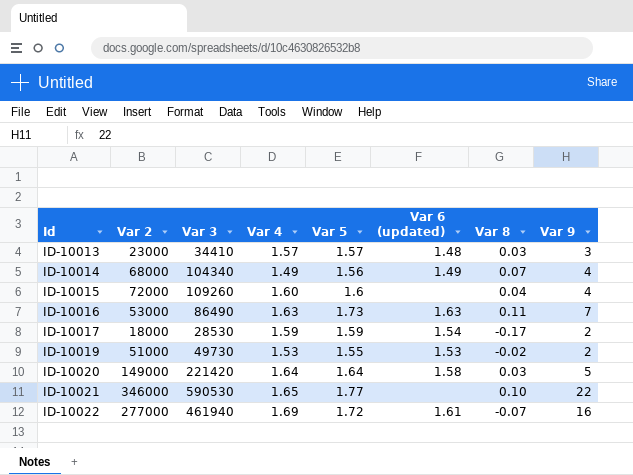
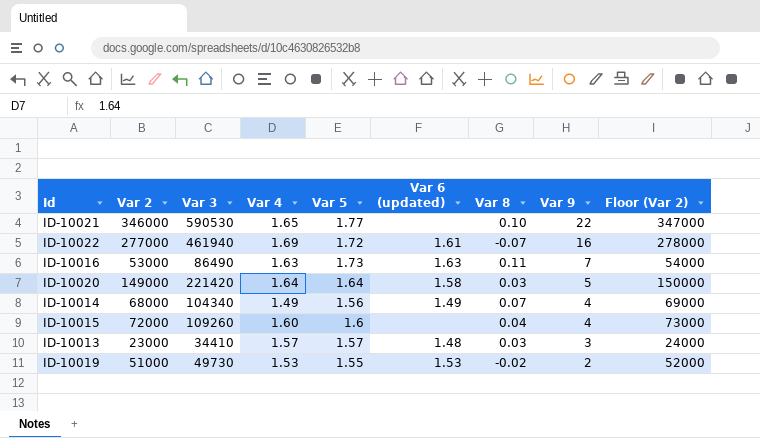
row order: Id ascending -> Var 9 descending
column Floor (Var 2) | formula: none -> [Var 2] + 1000
row ID-10017: 18000 | 28530 | 1.59 | 1.59 | 1.54 | -0.17 | 2 -> none

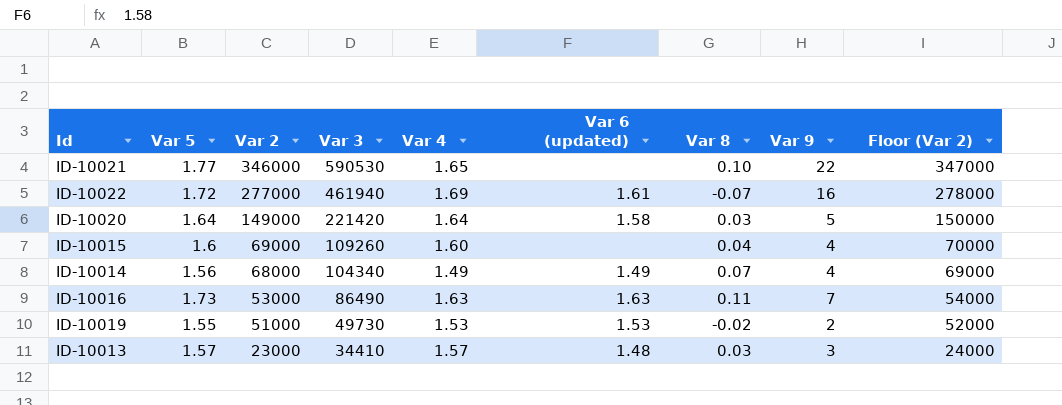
row order: Var 9 descending -> Var 2 descending
column Var 5 | position: 5 -> 2
ID-10015 | Var 2: 72000 -> 69000
ID-10015 | Floor (Var 2): 73000 -> 70000

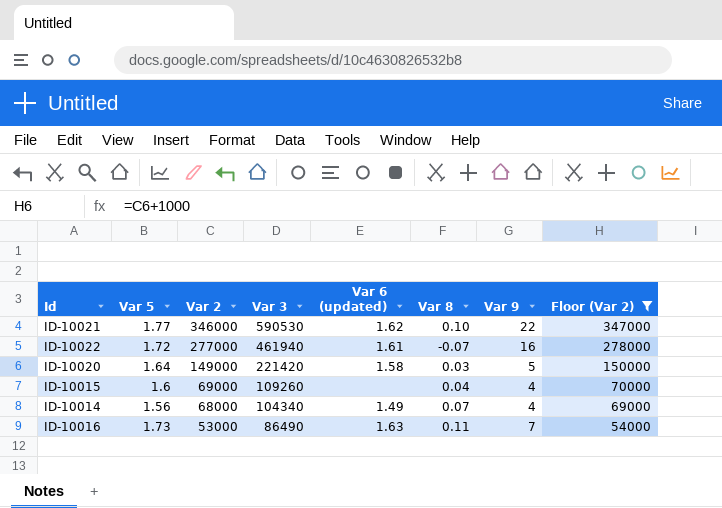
filter: none -> Floor (Var 2) >= 54000
column Var 4 | position: 5 -> none
ID-10021 | Var 6 (updated): none -> 1.62

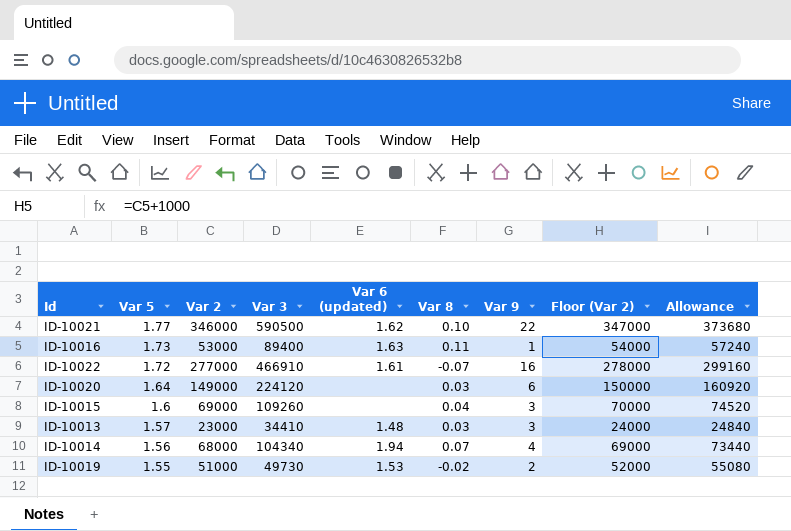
filter: Floor (Var 2) >= 54000 -> none
row order: Var 2 descending -> Var 5 descending
column Allowance | formula: none -> [Var 2] * 1.08
ID-10021 | Var 3: 590530 -> 590500
ID-10016 | Var 3: 86490 -> 89400
ID-10016 | Var 9: 7 -> 1
ID-10022 | Var 3: 461940 -> 466910
ID-10020 | Var 3: 221420 -> 224120
ID-10020 | Var 6 (updated): 1.58 -> none
ID-10020 | Var 9: 5 -> 6
ID-10015 | Var 9: 4 -> 3
ID-10014 | Var 6 (updated): 1.49 -> 1.94

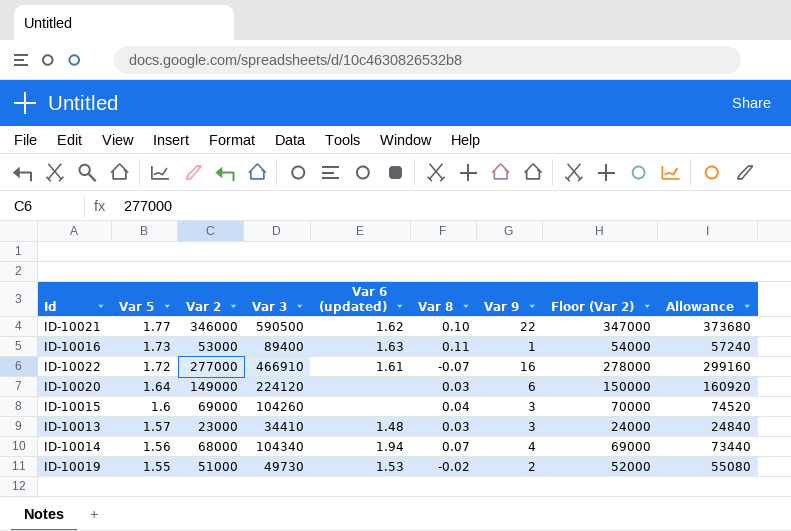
ID-10015 | Var 3: 109260 -> 104260

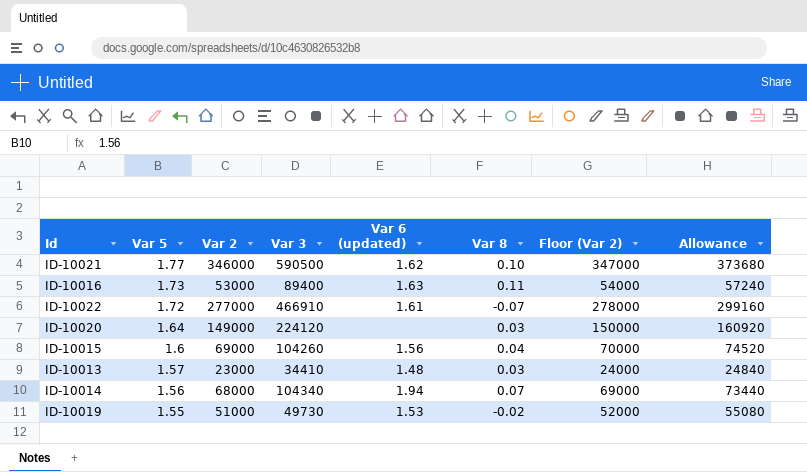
column Var 9 | position: 7 -> none
ID-10015 | Var 6 (updated): none -> 1.56

